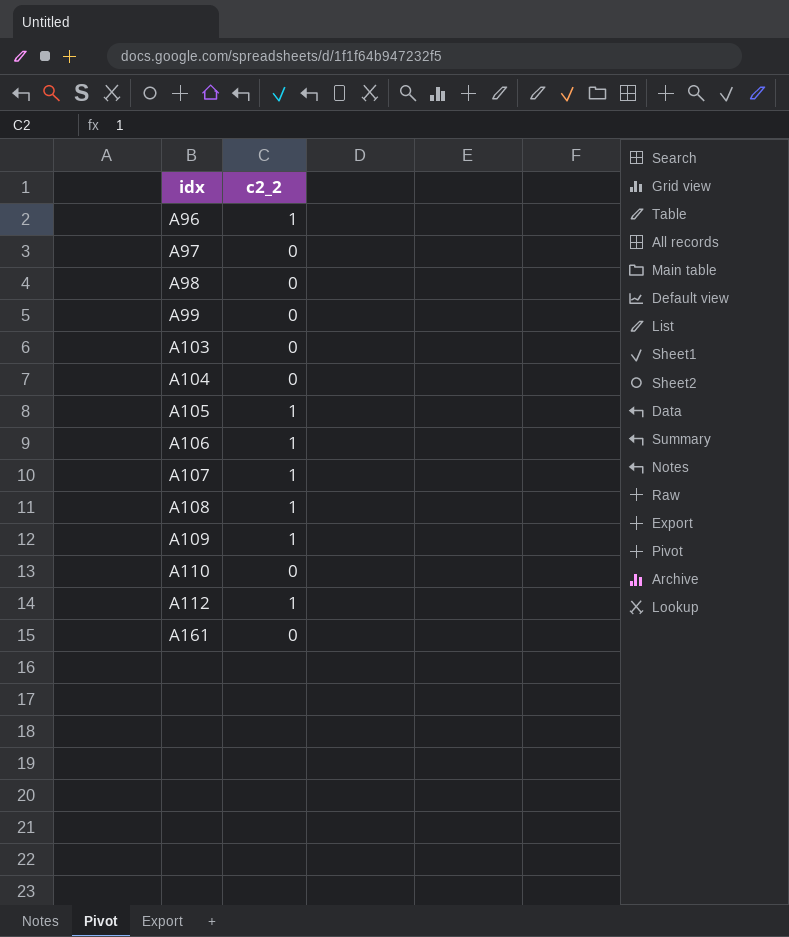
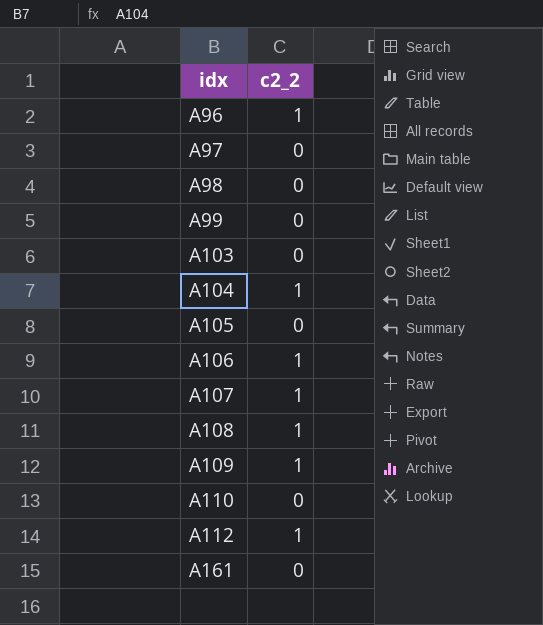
A104 | c2_2: 0 -> 1
A105 | c2_2: 1 -> 0

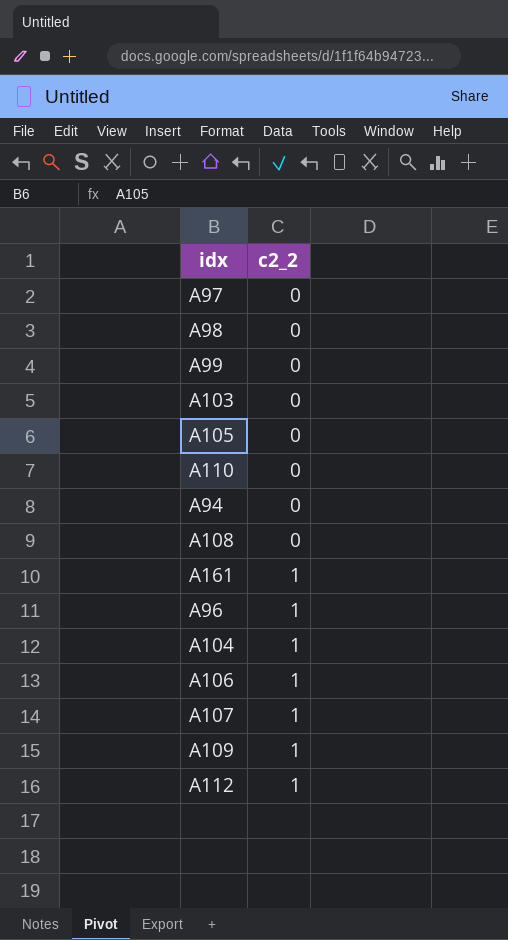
row order: idx ascending -> c2_2 ascending
row A94: none -> 0
A108 | c2_2: 1 -> 0
A161 | c2_2: 0 -> 1

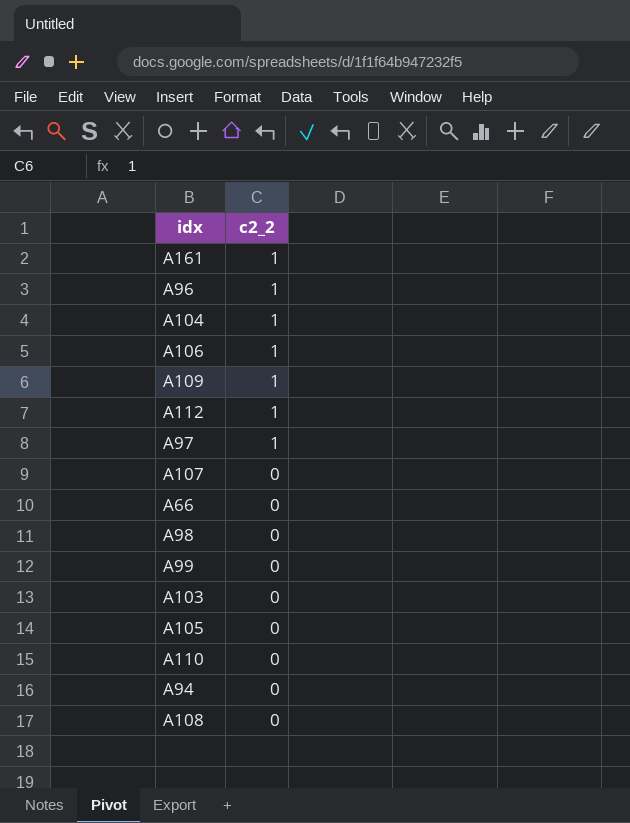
row order: c2_2 ascending -> c2_2 descending
A97 | c2_2: 0 -> 1
A107 | c2_2: 1 -> 0
row A66: none -> 0

